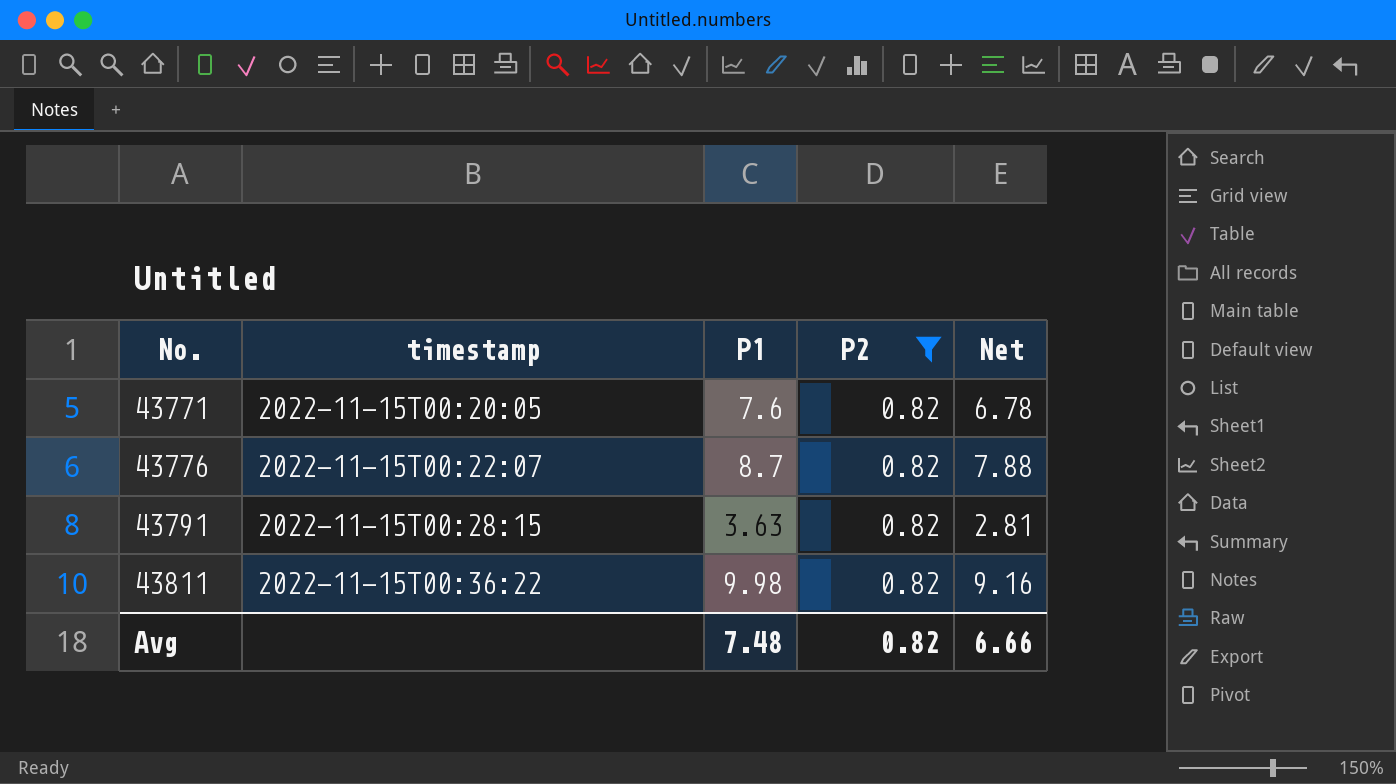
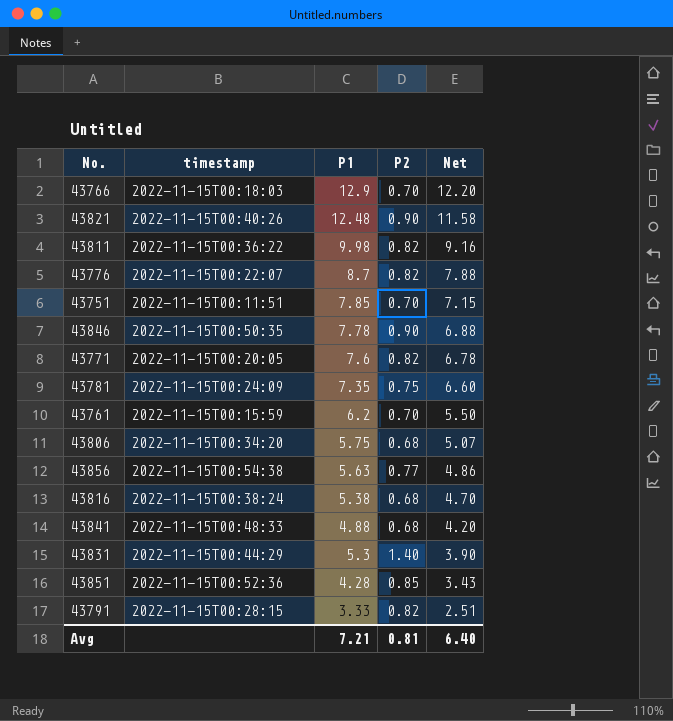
filter: P2 = 0.82 -> none
row order: No. ascending -> Net descending
43791 | P1: 3.63 -> 3.33
43791 | Net: 2.81 -> 2.51
Avg | P1: 7.48 -> 7.21
Avg | P2: 0.82 -> 0.81
Avg | Net: 6.66 -> 6.40

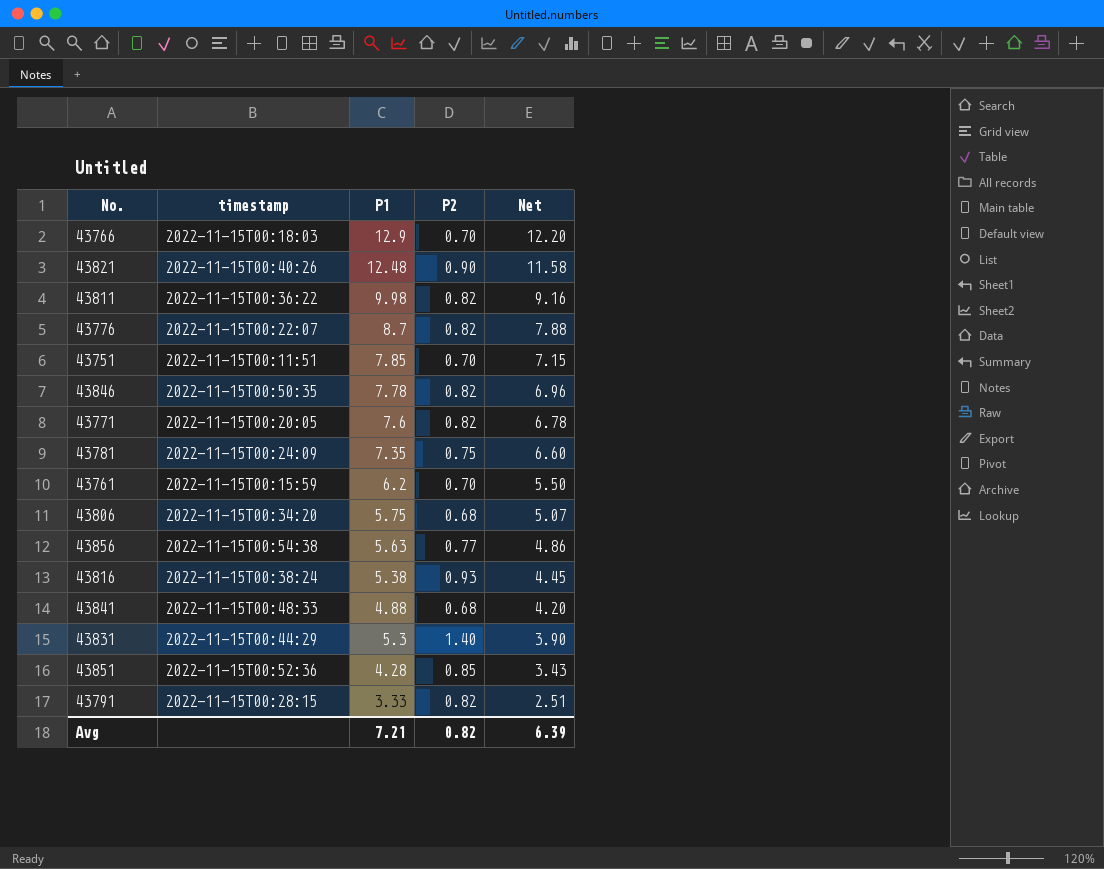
43846 | P2: 0.90 -> 0.82
43846 | Net: 6.88 -> 6.96
43816 | P2: 0.68 -> 0.93
43816 | Net: 4.70 -> 4.45
Avg | P2: 0.81 -> 0.82
Avg | Net: 6.40 -> 6.39

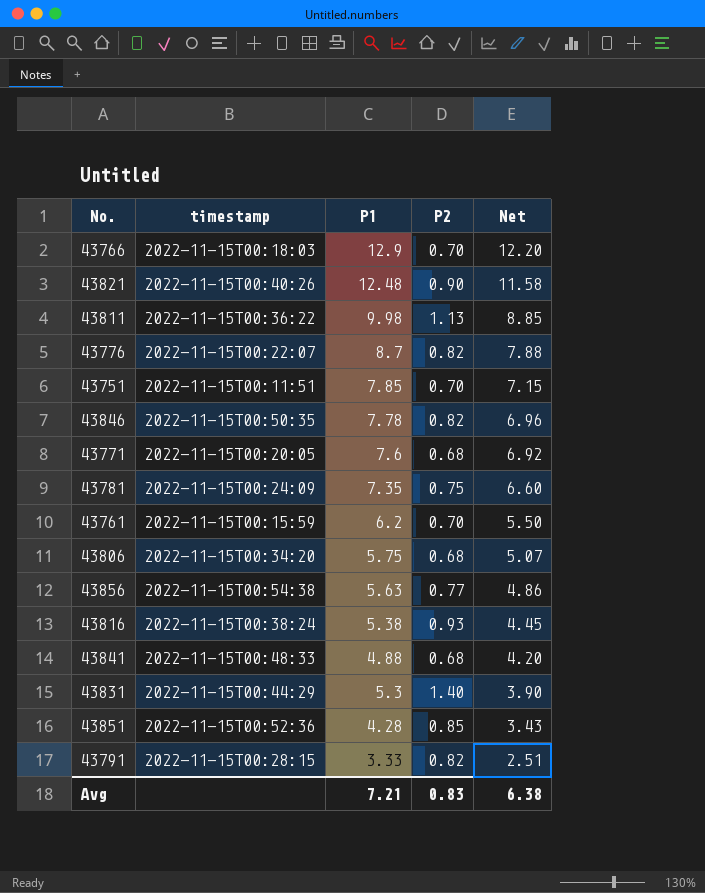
43811 | P2: 0.82 -> 1.13
43811 | Net: 9.16 -> 8.85
43771 | P2: 0.82 -> 0.68
43771 | Net: 6.78 -> 6.92
Avg | P2: 0.82 -> 0.83
Avg | Net: 6.39 -> 6.38

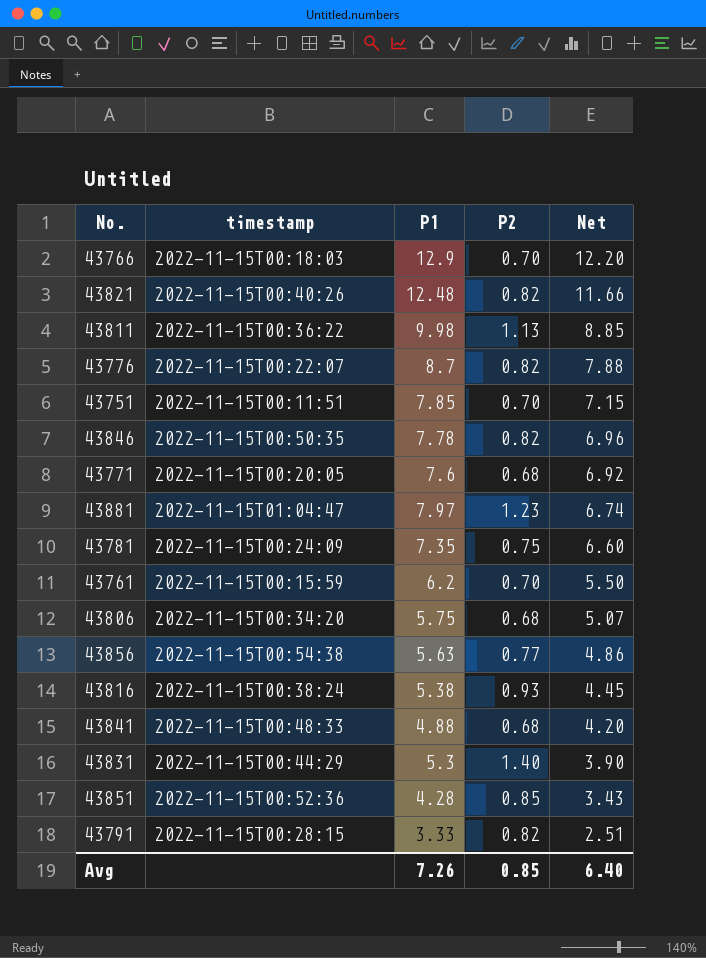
43821 | P2: 0.90 -> 0.82
43821 | Net: 11.58 -> 11.66
row 43881: none -> 2022-11-15T01:04:47 | 7.97 | 1.23 | 6.74
Avg | P1: 7.21 -> 7.26
Avg | P2: 0.83 -> 0.85
Avg | Net: 6.38 -> 6.40

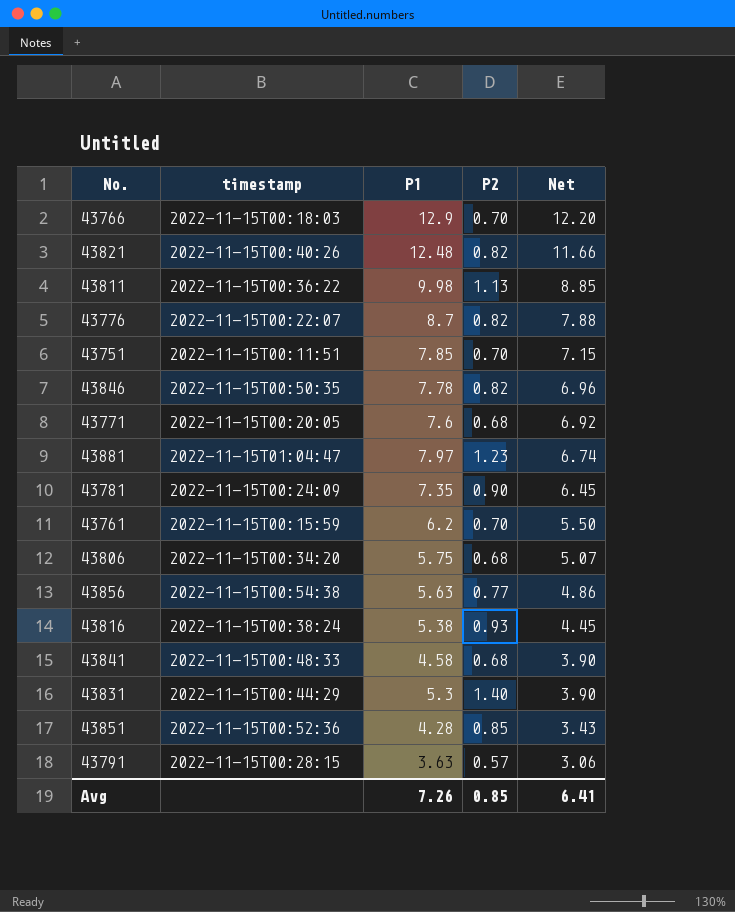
43781 | P2: 0.75 -> 0.90
43781 | Net: 6.60 -> 6.45
43841 | P1: 4.88 -> 4.58
43841 | Net: 4.20 -> 3.90
43791 | P1: 3.33 -> 3.63
43791 | P2: 0.82 -> 0.57
43791 | Net: 2.51 -> 3.06
Avg | Net: 6.40 -> 6.41

